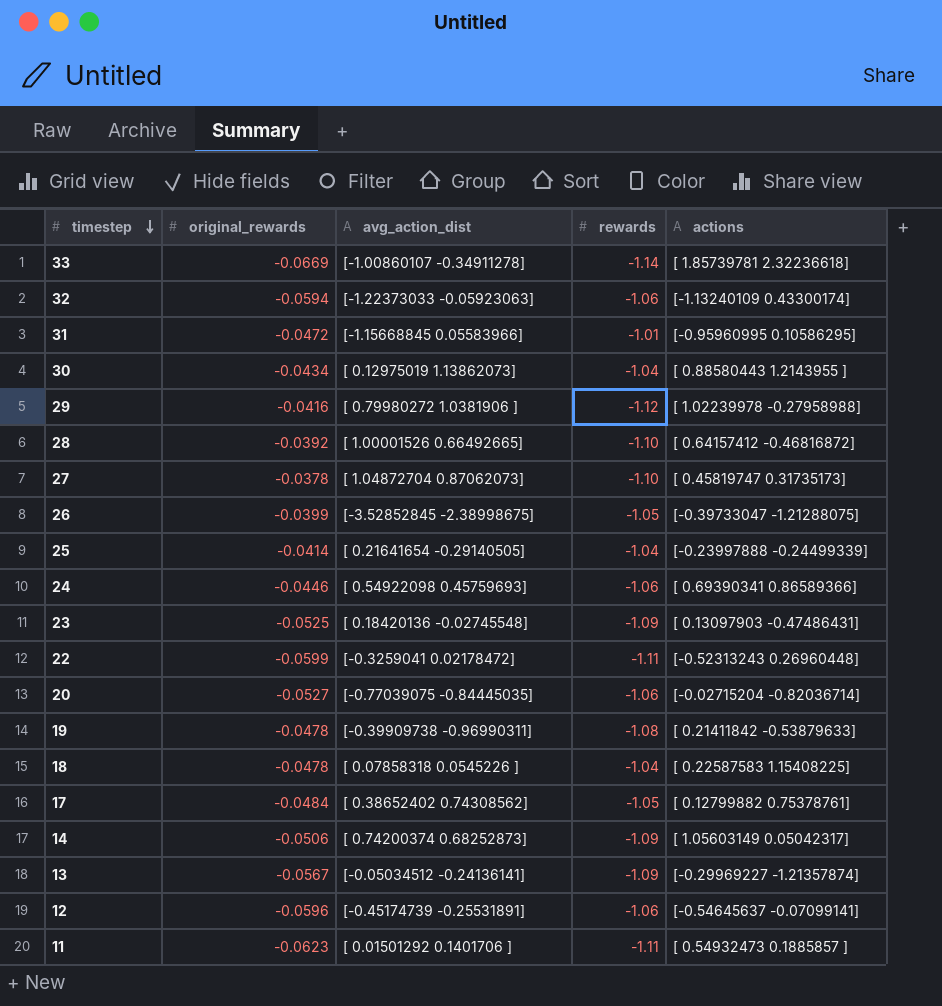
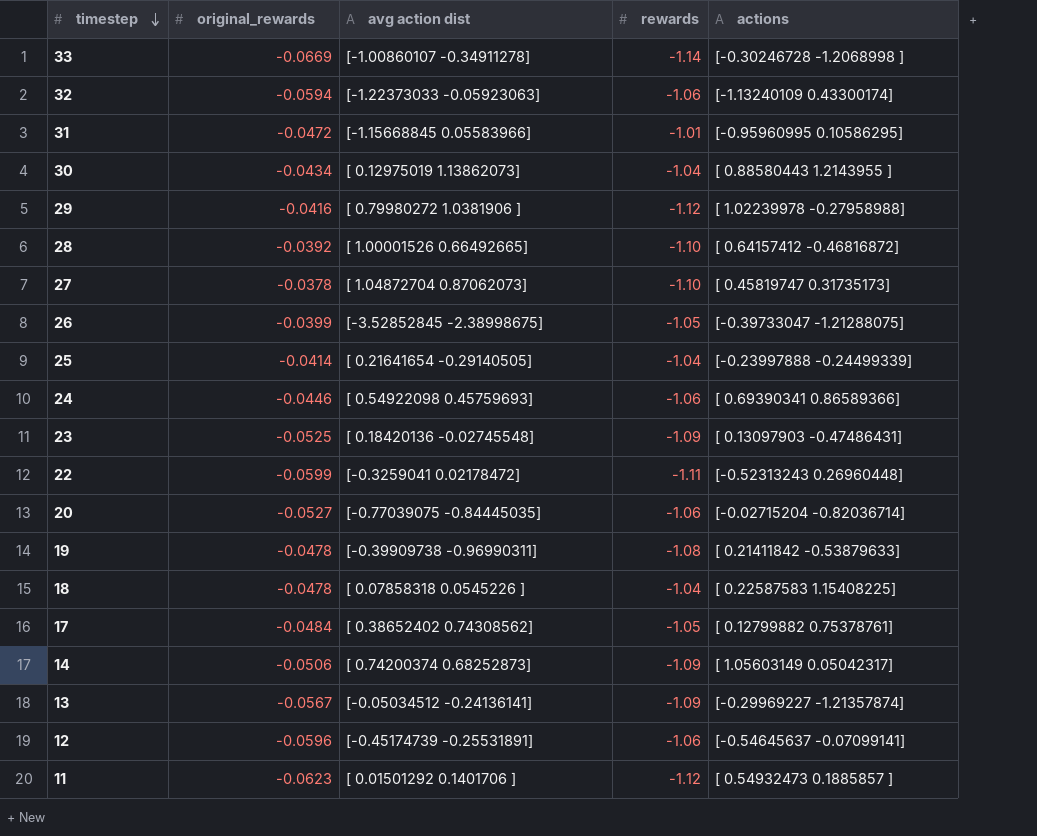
column name: avg_action_dist -> avg action dist
33 | actions: [ 1.85739781 2.32236618] -> [-0.30246728 -1.2068998 ]
11 | rewards: -1.11 -> -1.12

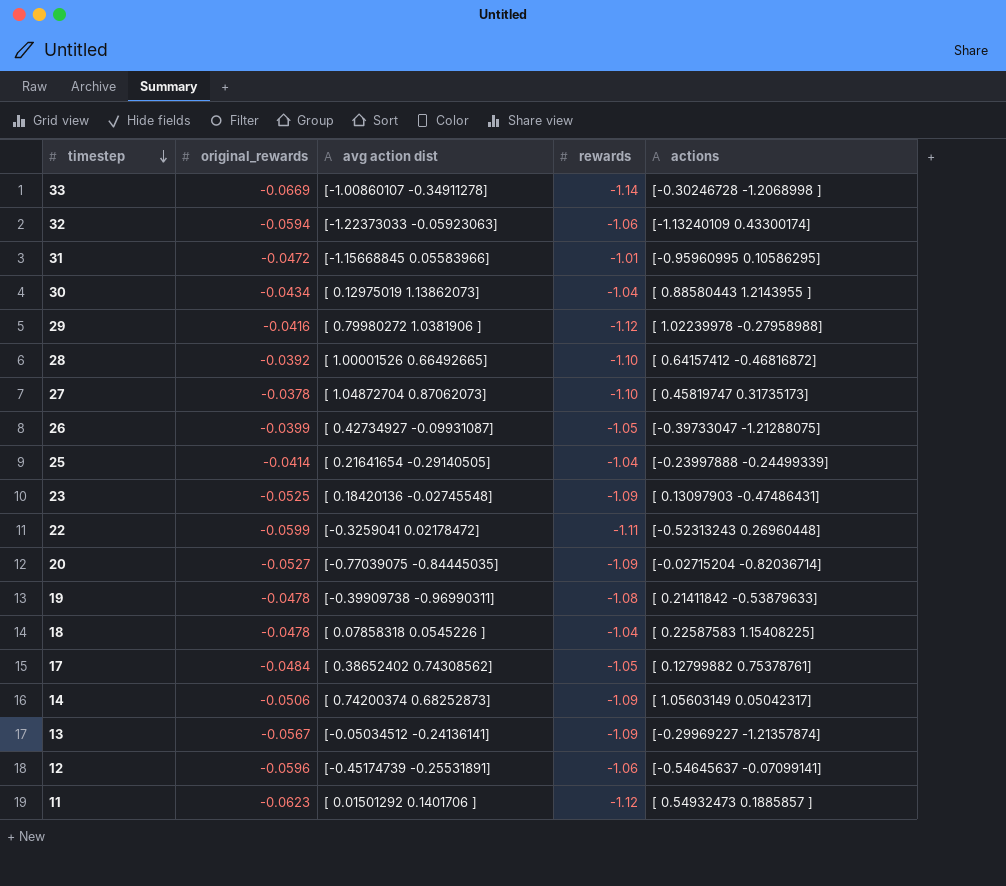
row 24: -0.0446 | [ 0.54922098 0.45759693] | -1.06 | [ 0.69390341 0.86589366] -> none
26 | avg action dist: [-3.52852845 -2.38998675] -> [ 0.42734927 -0.09931087]
20 | rewards: -1.06 -> -1.09

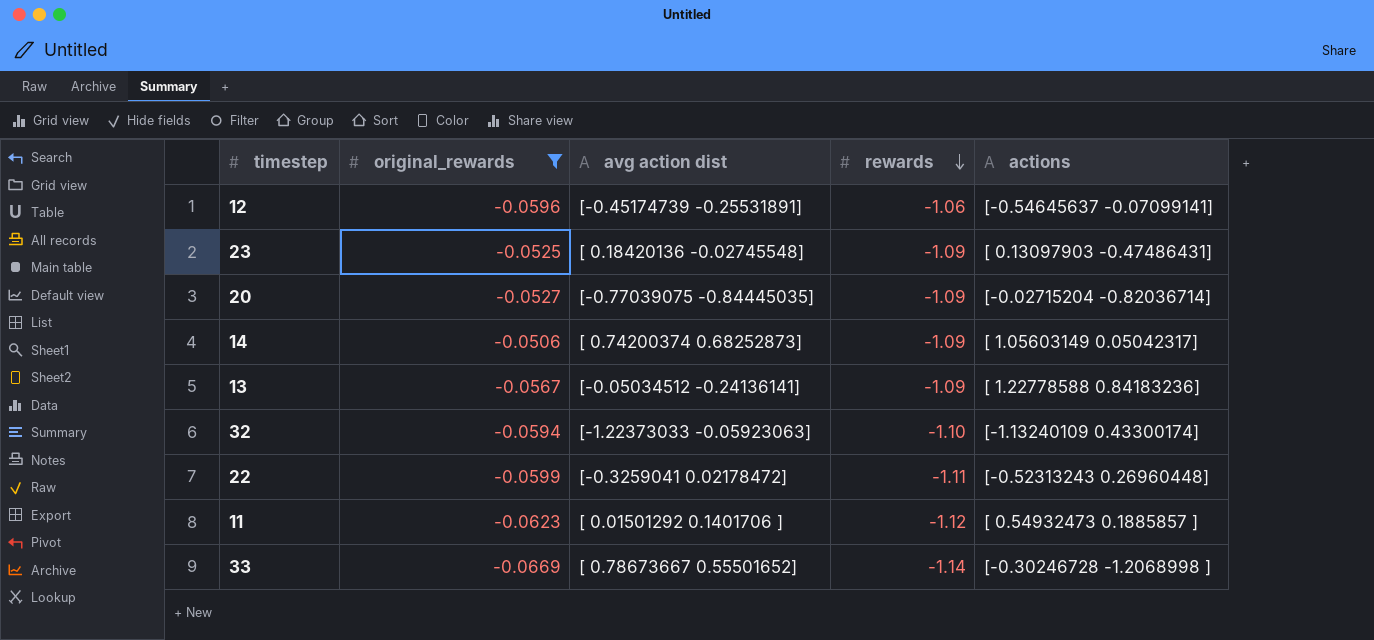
filter: none -> original_rewards <= -0.0506
row order: timestep descending -> rewards descending
13 | actions: [-0.29969227 -1.21357874] -> [ 1.22778588 0.84183236]
32 | rewards: -1.06 -> -1.10
33 | avg action dist: [-1.00860107 -0.34911278] -> [ 0.78673667 0.55501652]

